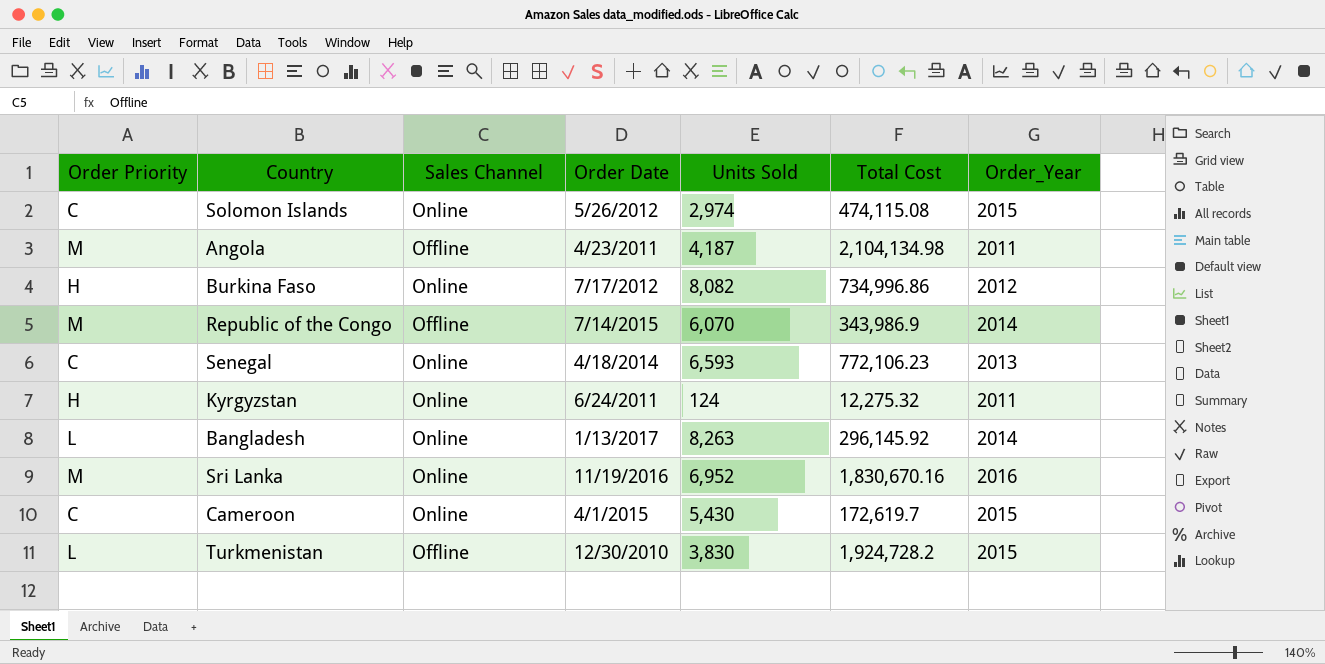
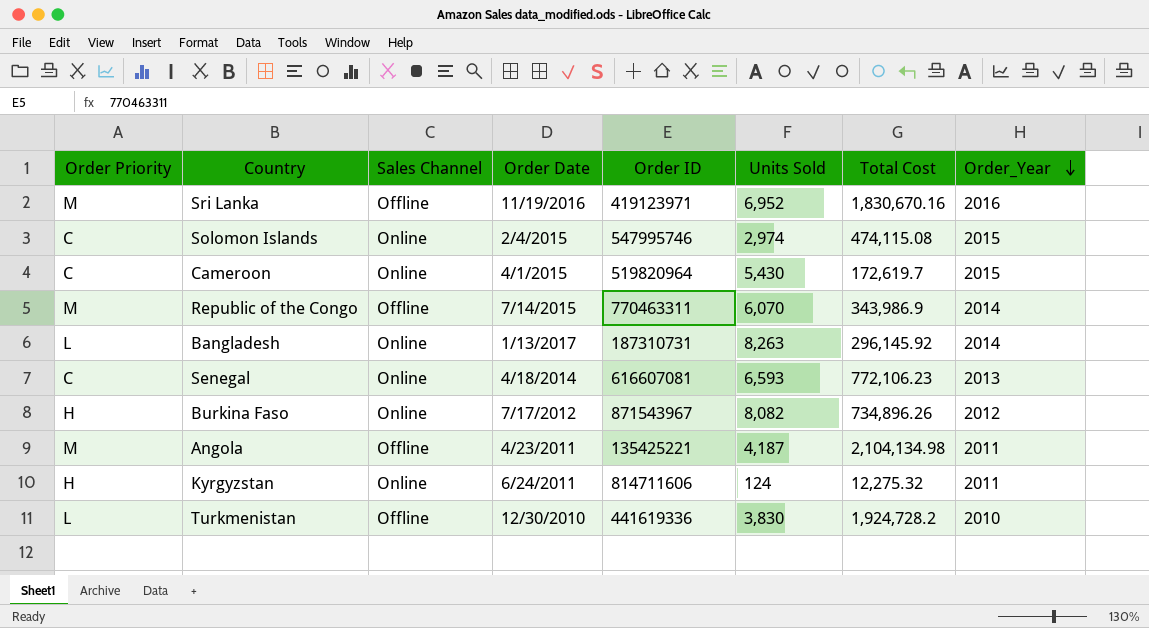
row order: none -> Order_Year descending
column Order ID | position: none -> 5
Sri Lanka | Sales Channel: Online -> Offline
Solomon Islands | Order Date: 5/26/2012 -> 2/4/2015
Burkina Faso | Total Cost: 734,996.86 -> 734,896.26
Turkmenistan | Order_Year: 2015 -> 2010

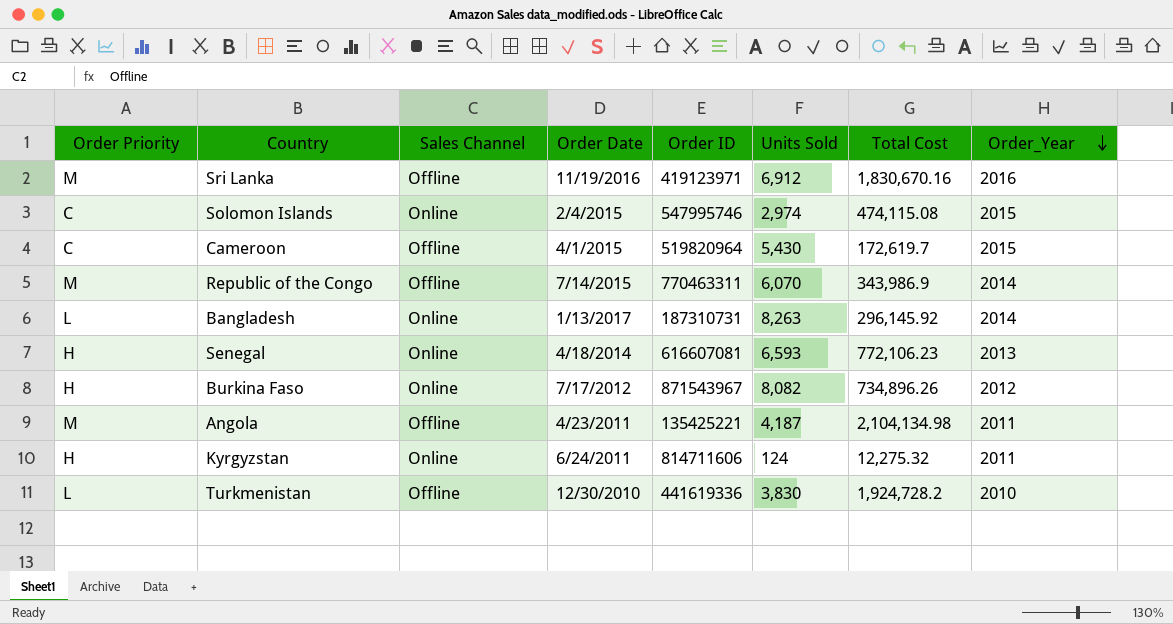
Sri Lanka | Units Sold: 6,952 -> 6,912
Cameroon | Sales Channel: Online -> Offline
Senegal | Order Priority: C -> H

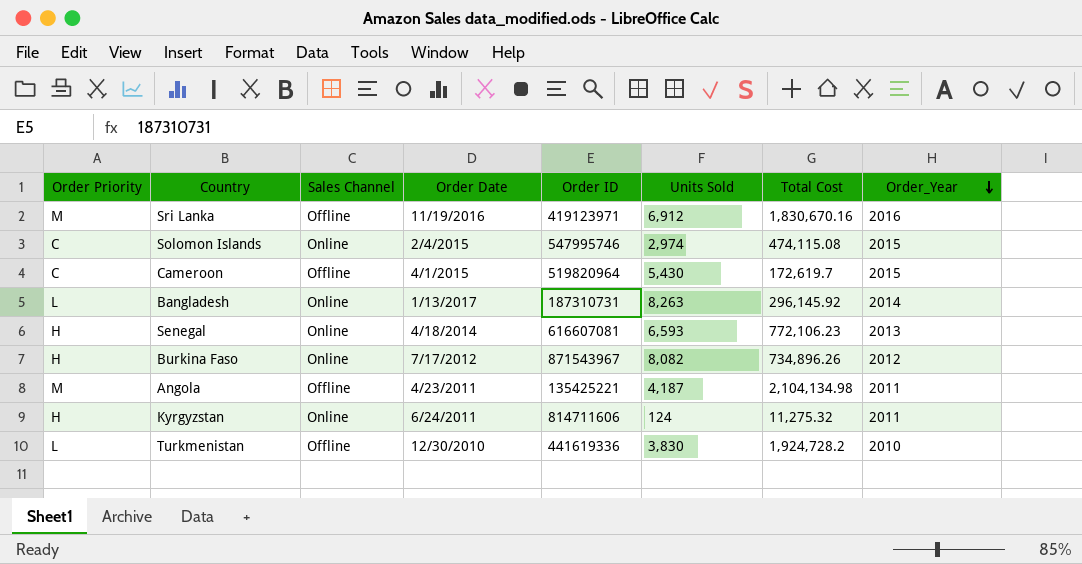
row Republic of the Congo: M | Offline | 7/14/2015 | 770463311 | 6,070 | 343,986.9 | 2014 -> none
Kyrgyzstan | Total Cost: 12,275.32 -> 11,275.32

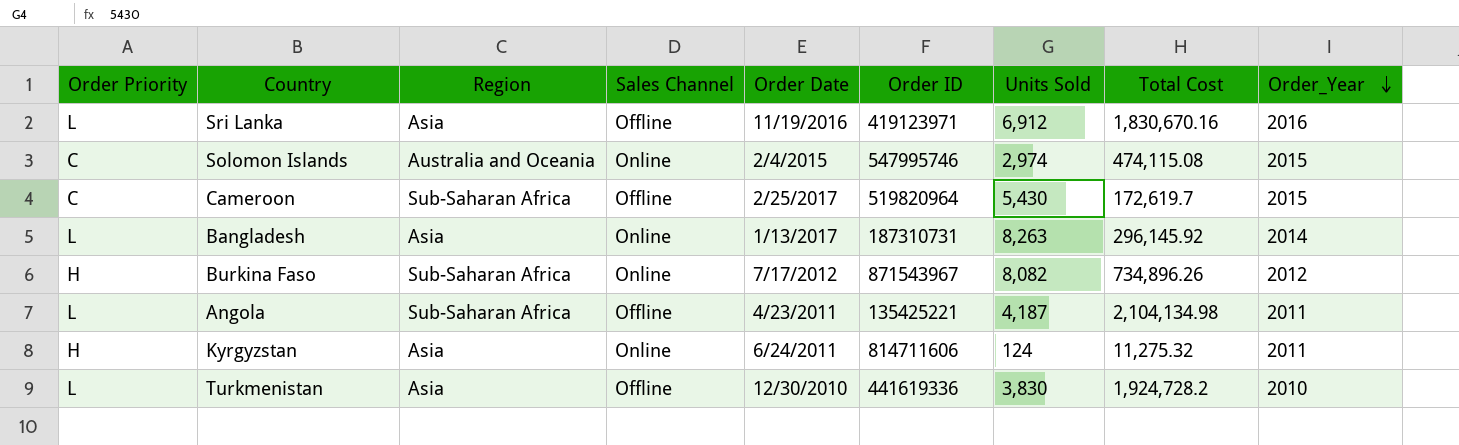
column Region | position: none -> 3
row Senegal: H | Online | 4/18/2014 | 616607081 | 6,593 | 772,106.23 | 2013 -> none
Sri Lanka | Order Priority: M -> L
Cameroon | Order Date: 4/1/2015 -> 2/25/2017
Angola | Order Priority: M -> L

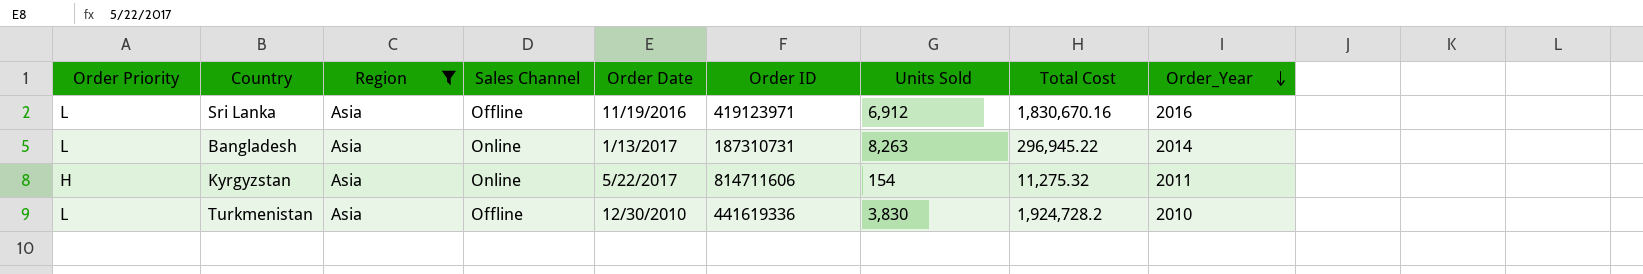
filter: none -> Region = Asia
Bangladesh | Total Cost: 296,145.92 -> 296,945.22
Kyrgyzstan | Order Date: 6/24/2011 -> 5/22/2017
Kyrgyzstan | Units Sold: 124 -> 154

